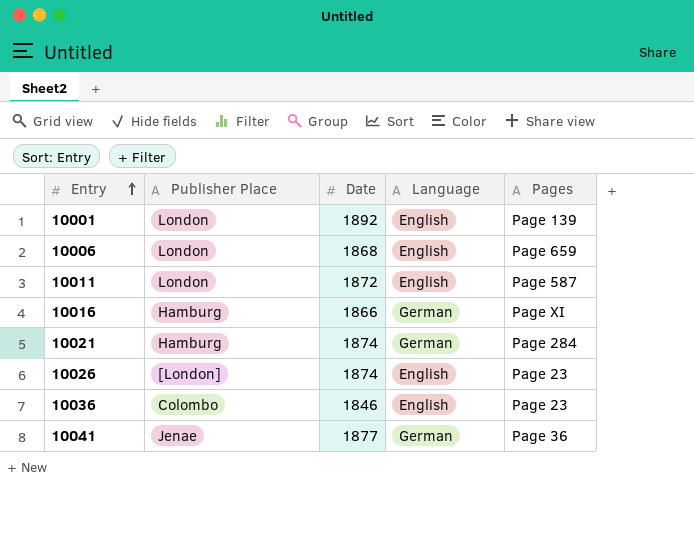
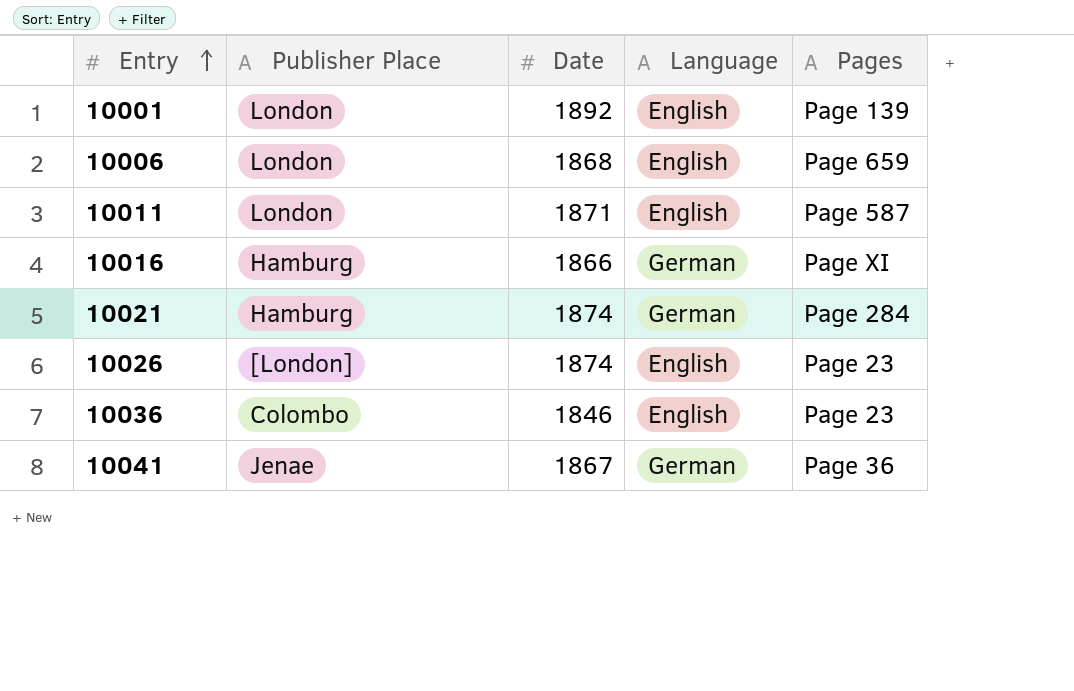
10011 | Date: 1872 -> 1871
10041 | Date: 1877 -> 1867

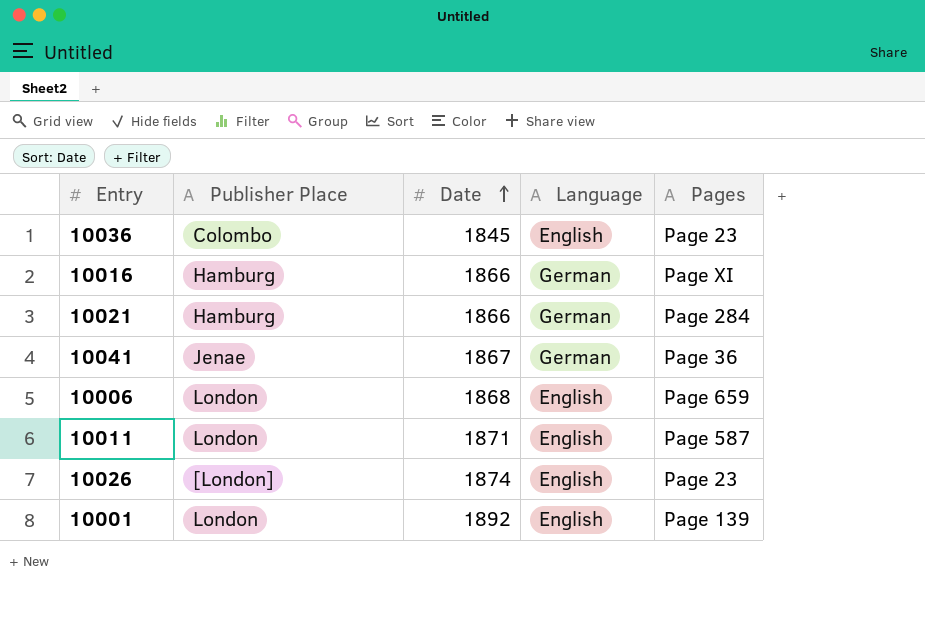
row order: Entry ascending -> Date ascending
10036 | Date: 1846 -> 1845
10021 | Date: 1874 -> 1866

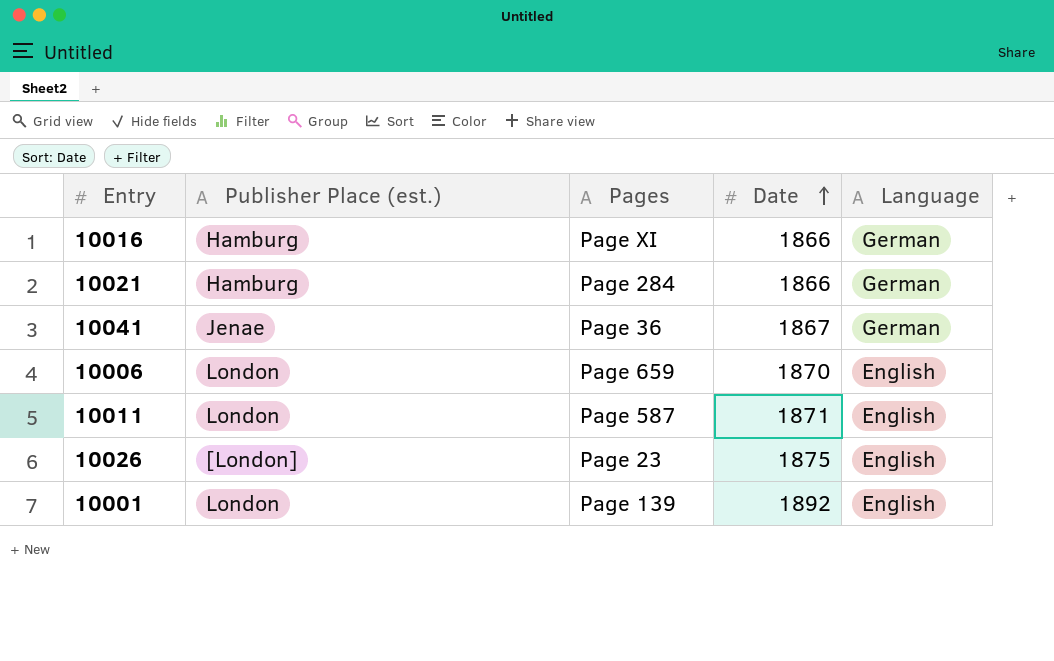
column name: Publisher Place -> Publisher Place (est.)
column Pages | position: 5 -> 3
row 10036: Colombo | 1845 | English | Page 23 -> none
10006 | Date: 1868 -> 1870
10026 | Date: 1874 -> 1875

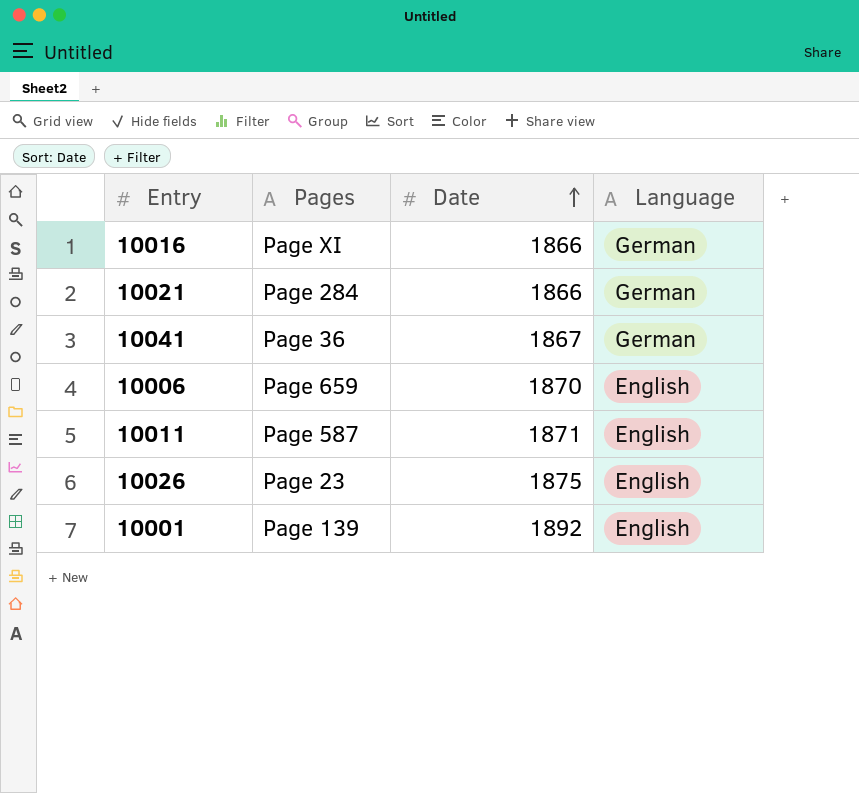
column Publisher Place (est.) | position: 2 -> none

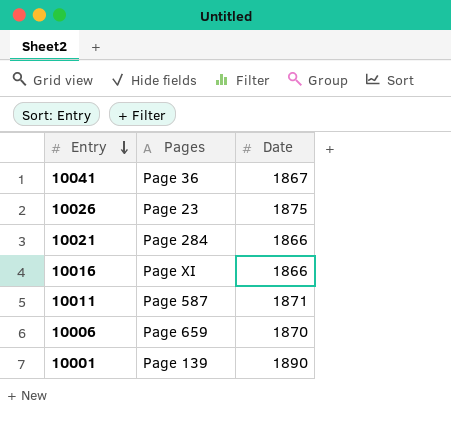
row order: Date ascending -> Entry descending
column Language | position: 4 -> none
10001 | Date: 1892 -> 1890

